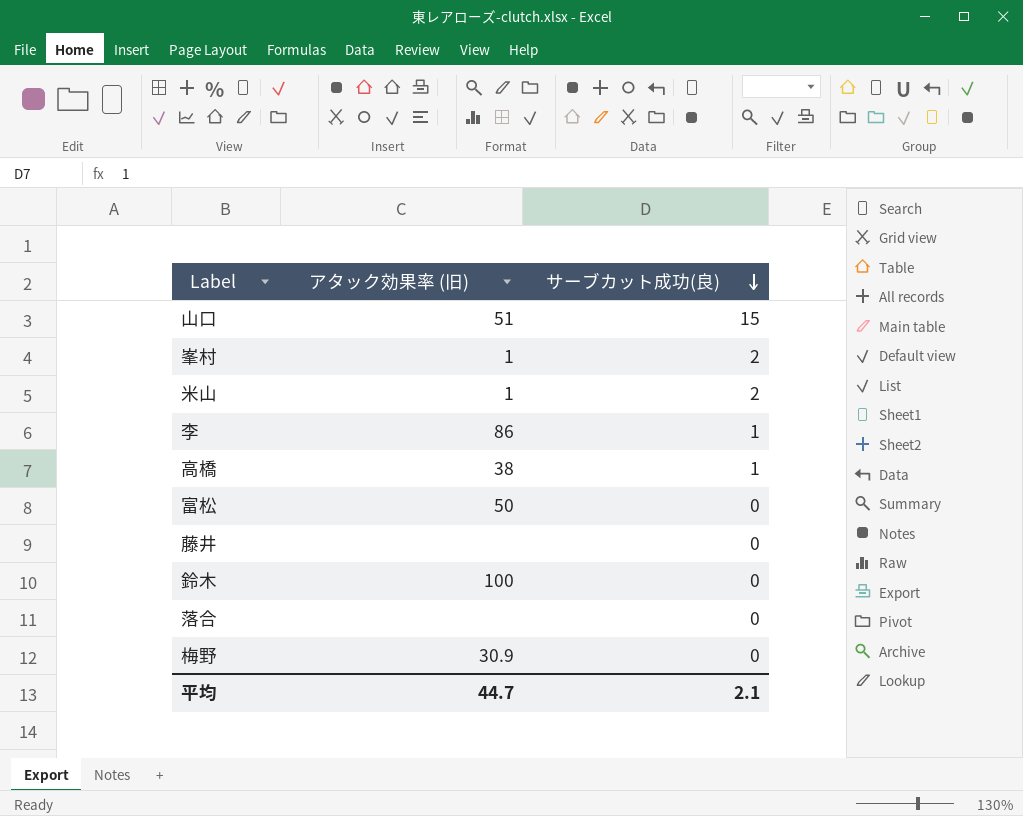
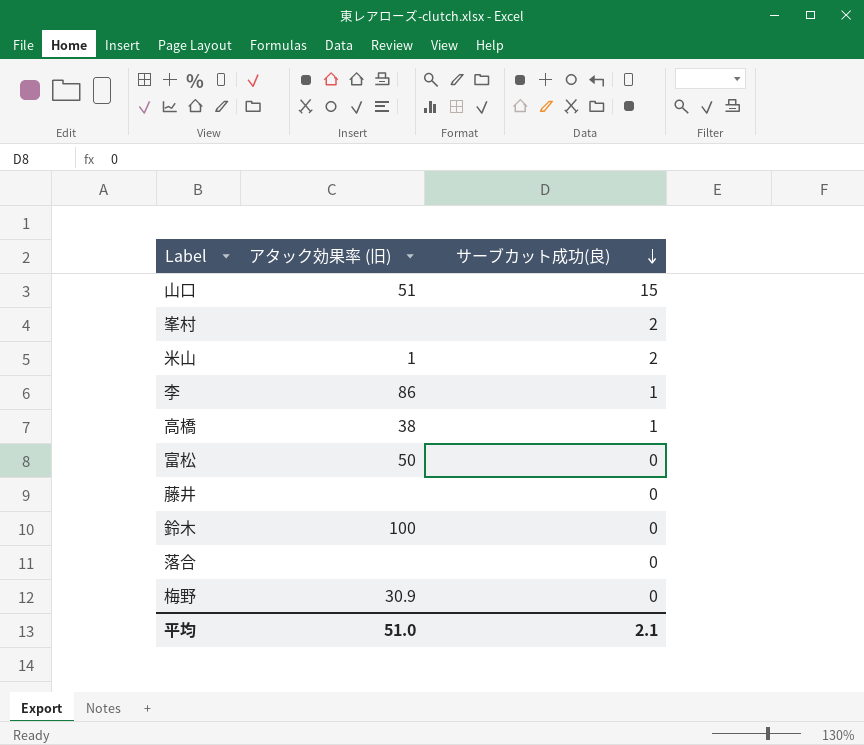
峯村 | アタック効果率 (旧): 1 -> none
平均 | アタック効果率 (旧): 44.7 -> 51.0

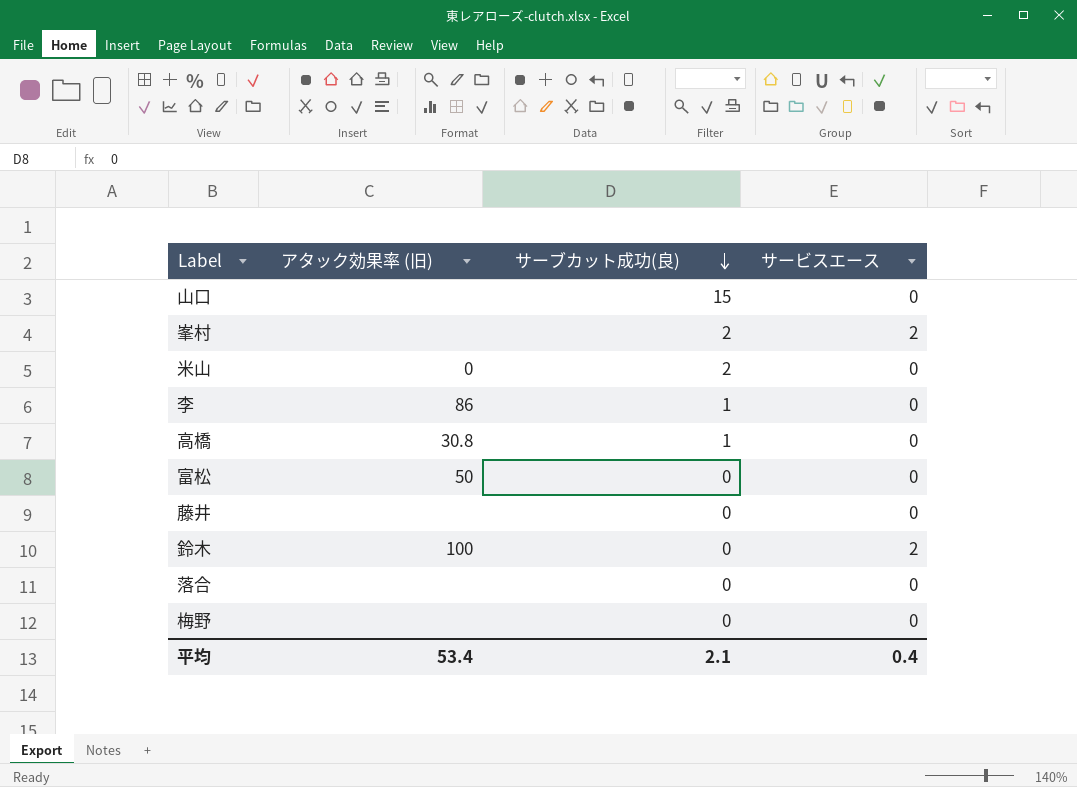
column サービスエース | position: none -> 4
山口 | アタック効果率 (旧): 51 -> none
米山 | アタック効果率 (旧): 1 -> 0
高橋 | アタック効果率 (旧): 38 -> 30.8
梅野 | アタック効果率 (旧): 30.9 -> none
平均 | アタック効果率 (旧): 51.0 -> 53.4

